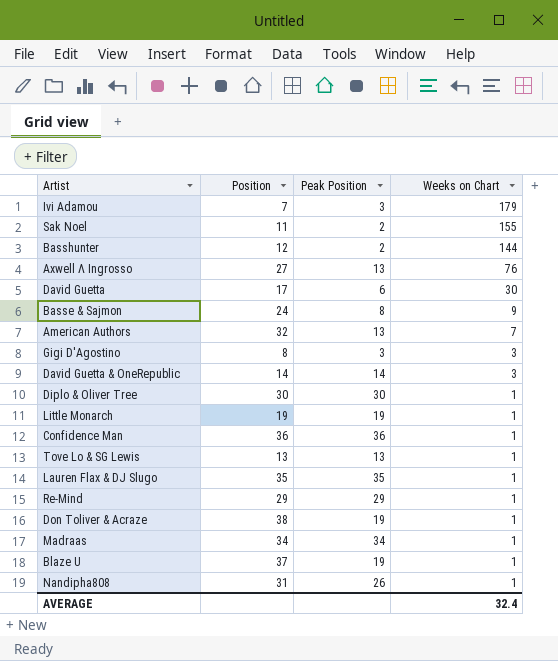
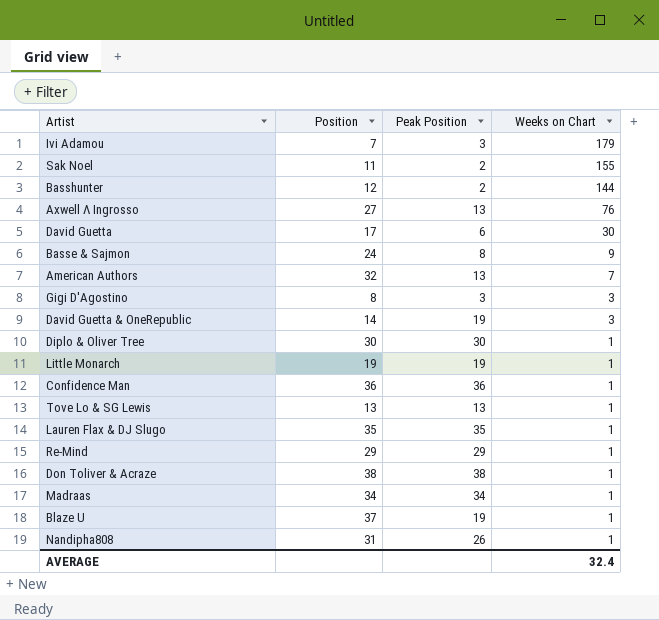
David Guetta & OneRepublic | Peak Position: 14 -> 19
Don Toliver & Acraze | Peak Position: 19 -> 38

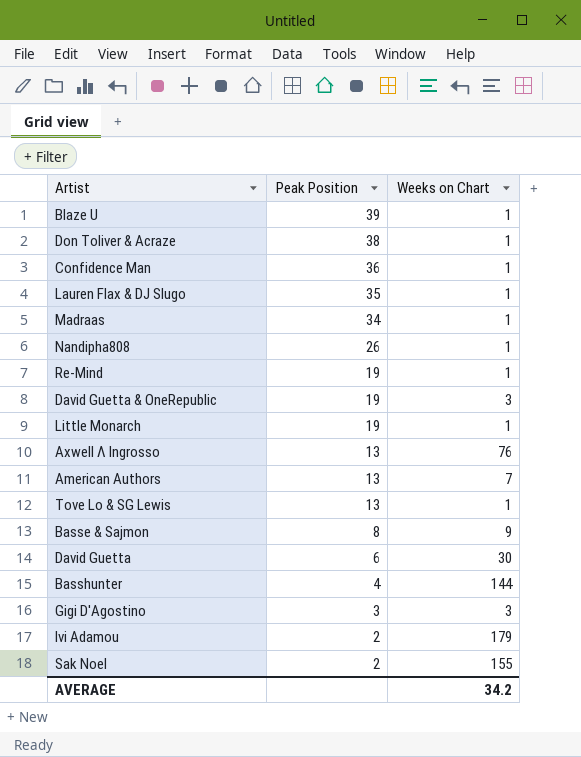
row order: Weeks on Chart descending -> Peak Position descending
column Position | position: 2 -> none
row Diplo & Oliver Tree: 30 | 30 | 1 -> none
Blaze U | Peak Position: 19 -> 39
Re-Mind | Peak Position: 29 -> 19
Basshunter | Peak Position: 2 -> 4
Ivi Adamou | Peak Position: 3 -> 2
AVERAGE | Weeks on Chart: 32.4 -> 34.2

